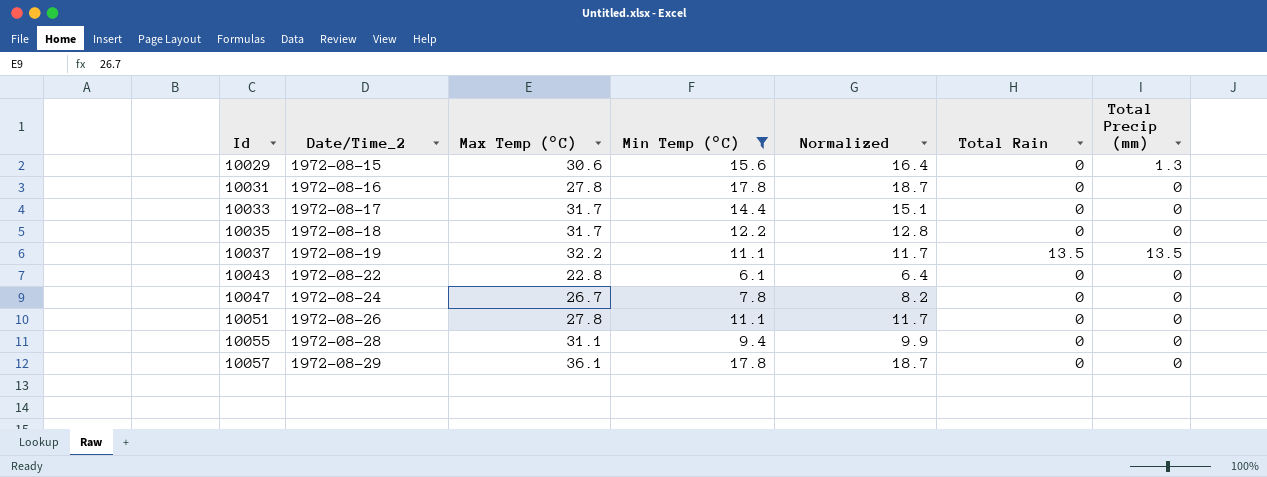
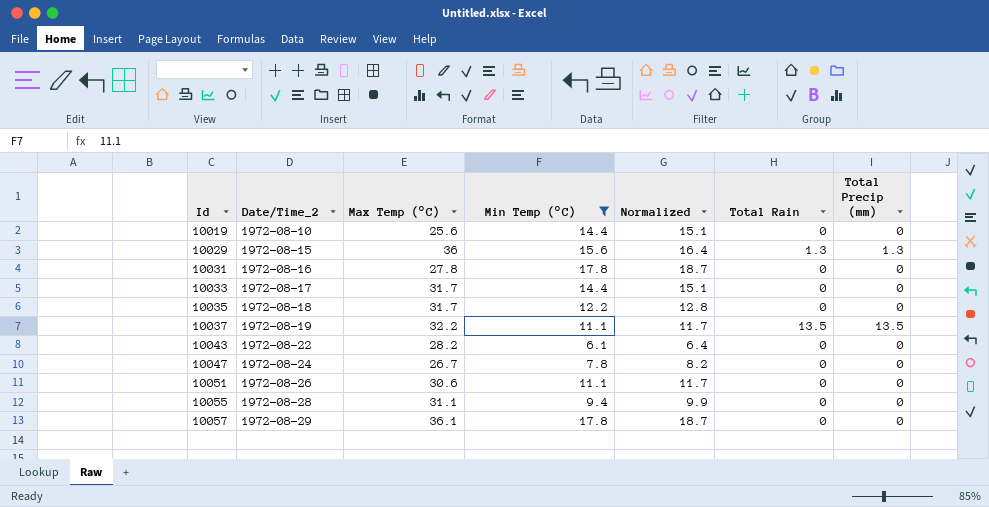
row 10019: none -> 1972-08-10 | 25.6 | 14.4 | 15.1 | 0 | 0
10029 | Max Temp (°C): 30.6 -> 36
10029 | Total Rain: 0 -> 1.3
10043 | Max Temp (°C): 22.8 -> 28.2
10051 | Max Temp (°C): 27.8 -> 30.6

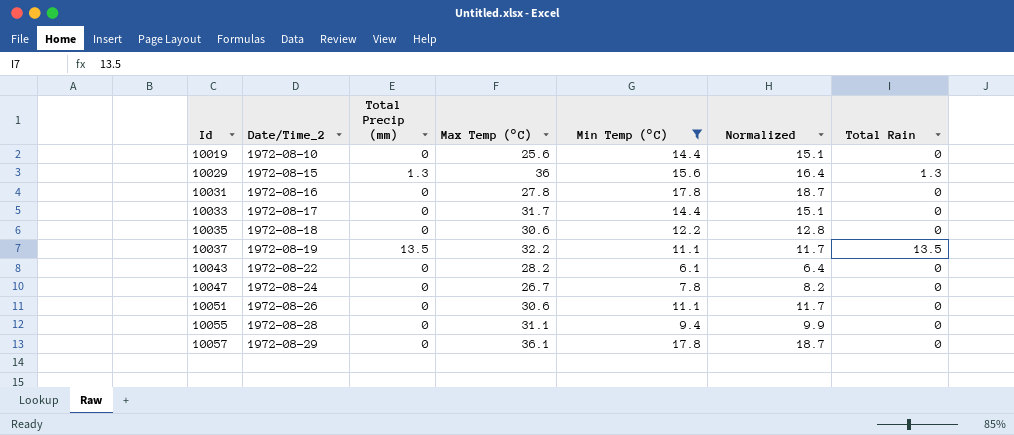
column Total Precip (mm) | position: 7 -> 3
10035 | Max Temp (°C): 31.7 -> 30.6

